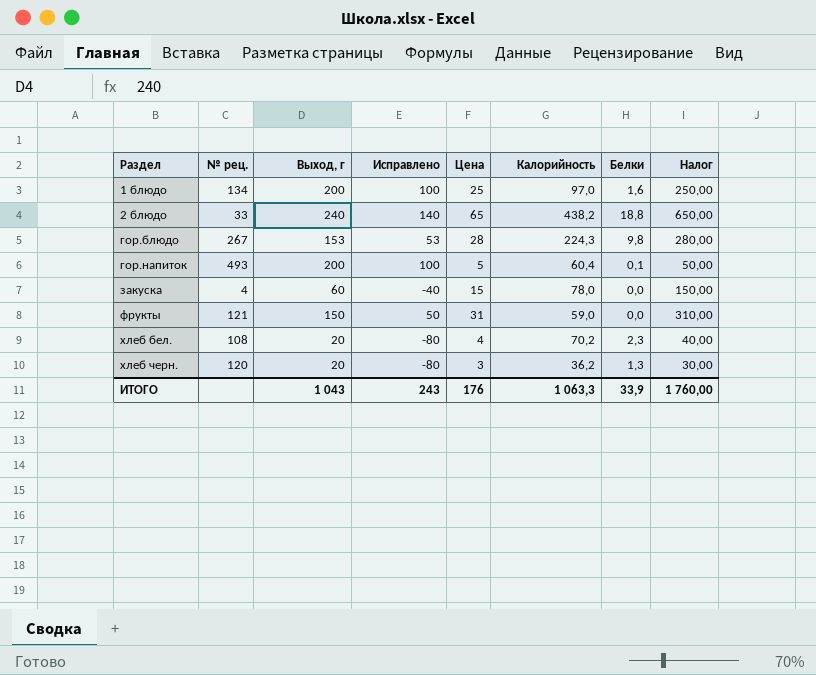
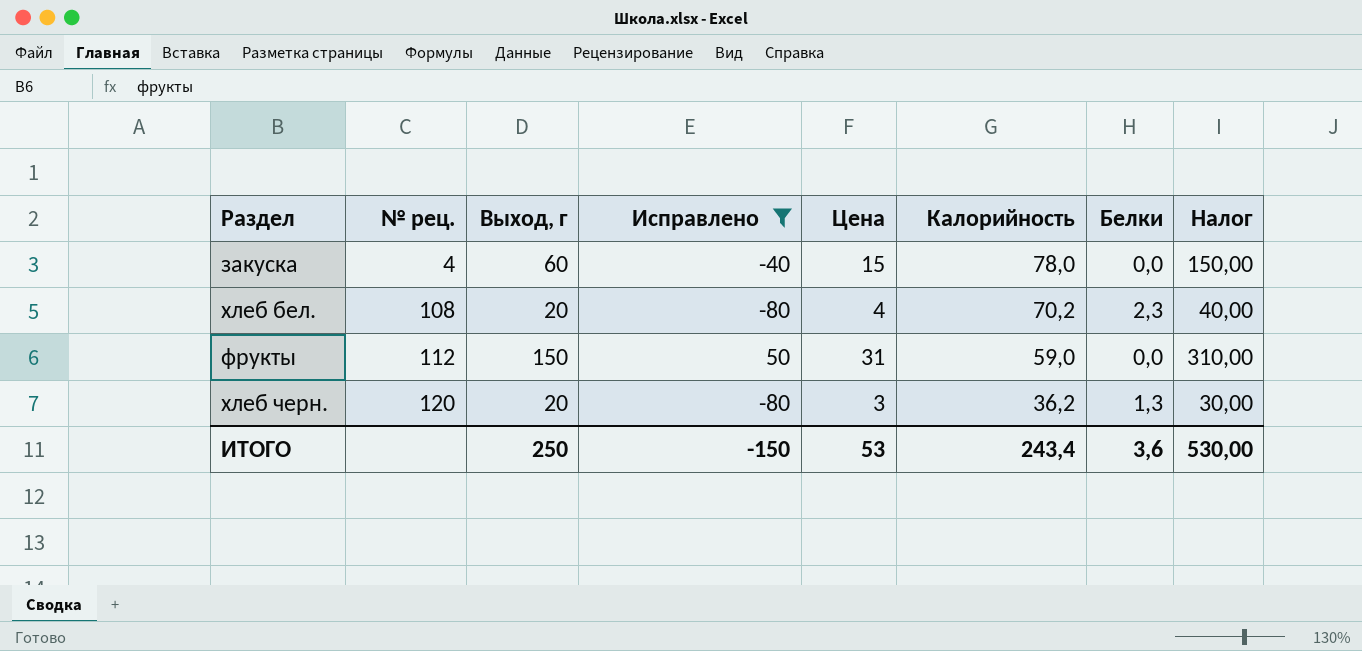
filter: none -> Исправлено <= 50
row order: Раздел ascending -> № рец. ascending
фрукты | № рец.: 121 -> 112
ИТОГО | Выход, г: 1 043 -> 250
ИТОГО | Исправлено: 243 -> -150
ИТОГО | Цена: 176 -> 53
ИТОГО | Калорийность: 1 063,3 -> 243,4
ИТОГО | Белки: 33,9 -> 3,6
ИТОГО | Налог: 1 760,00 -> 530,00

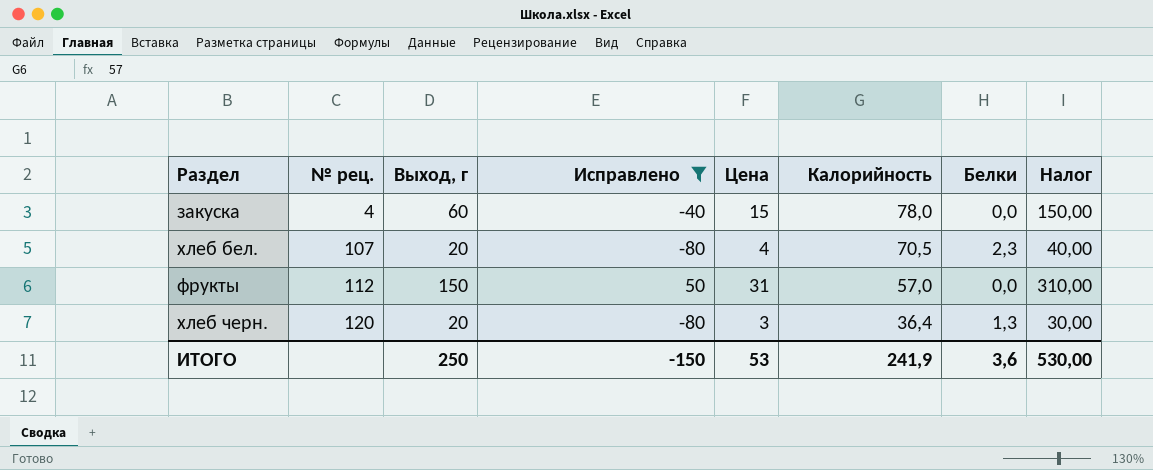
хлеб бел. | № рец.: 108 -> 107
хлеб бел. | Калорийность: 70,2 -> 70,5
фрукты | Калорийность: 59,0 -> 57,0
хлеб черн. | Калорийность: 36,2 -> 36,4
ИТОГО | Калорийность: 243,4 -> 241,9

